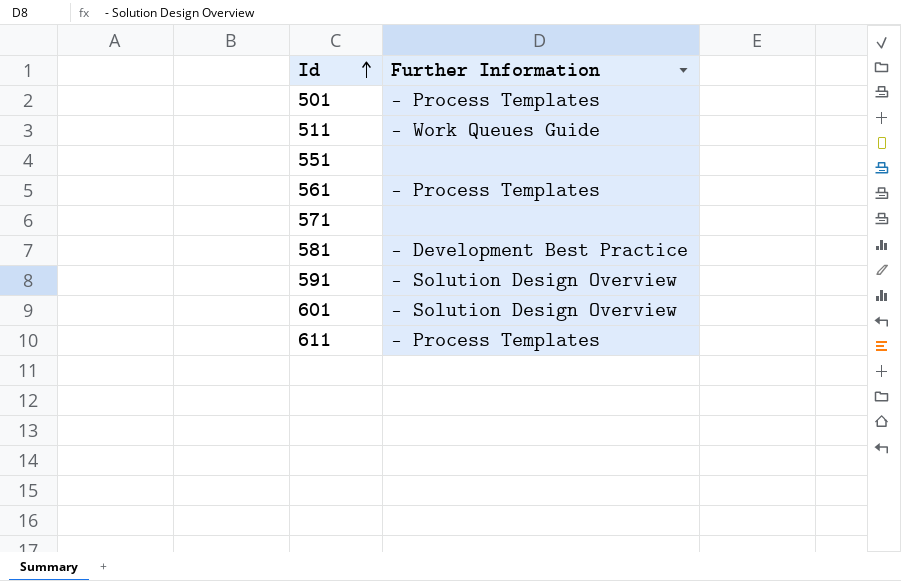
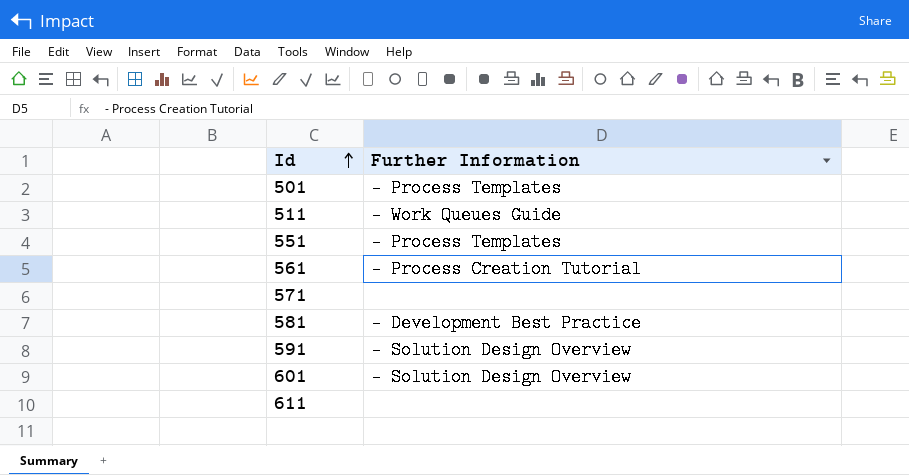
551 | Further Information: none -> - Process Templates
561 | Further Information: - Process Templates -> - Process Creation Tutorial
611 | Further Information: - Process Templates -> none

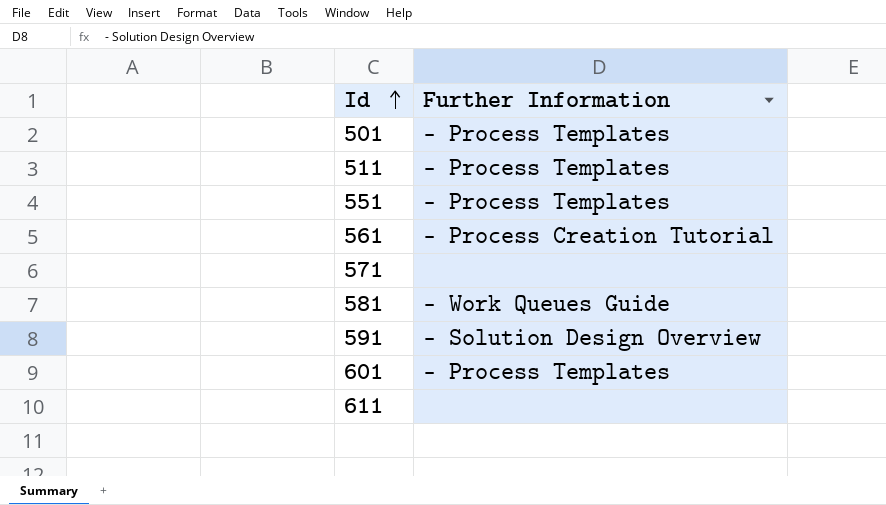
511 | Further Information: - Work Queues Guide -> - Process Templates
581 | Further Information: - Development Best Practice -> - Work Queues Guide
601 | Further Information: - Solution Design Overview -> - Process Templates

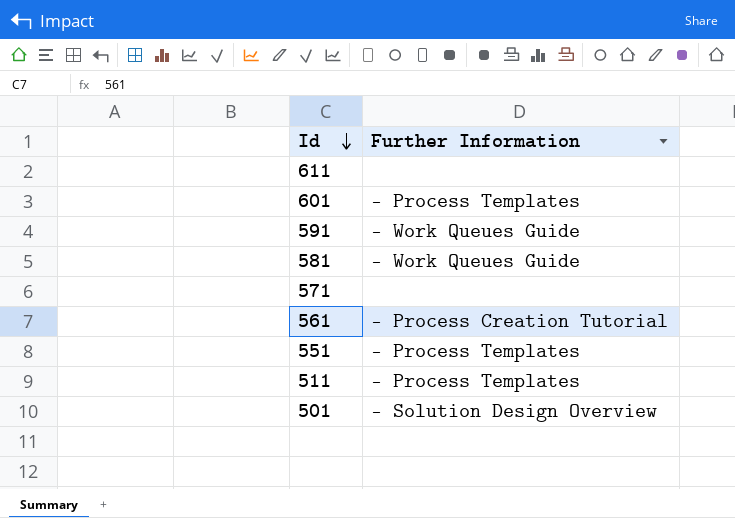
row order: Id ascending -> Id descending
591 | Further Information: - Solution Design Overview -> - Work Queues Guide
501 | Further Information: - Process Templates -> - Solution Design Overview

